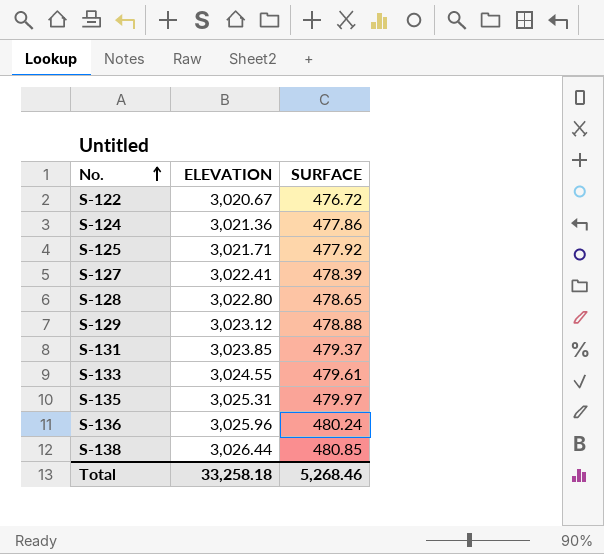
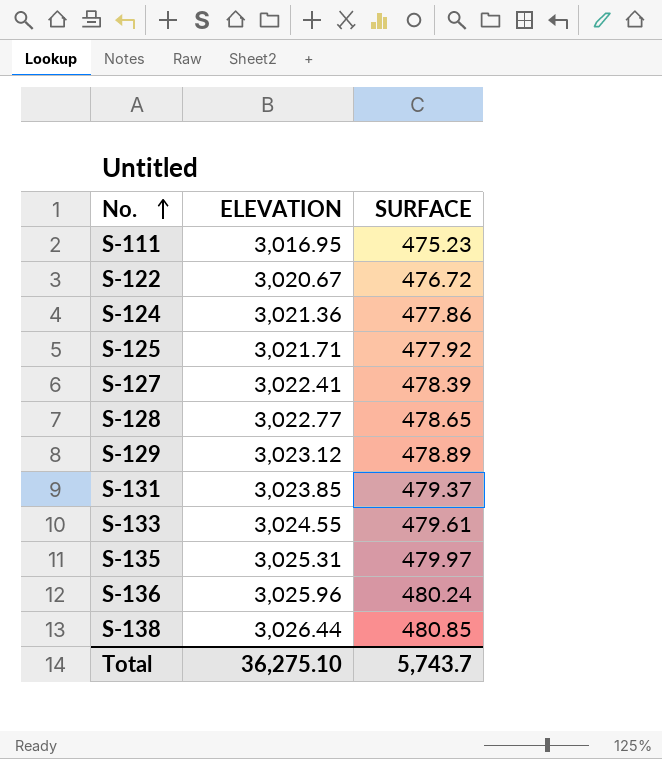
row S-111: none -> 3,016.95 | 475.23
S-128 | ELEVATION: 3,022.80 -> 3,022.77
S-129 | SURFACE: 478.88 -> 478.89
Total | ELEVATION: 33,258.18 -> 36,275.10
Total | SURFACE: 5,268.46 -> 5,743.7

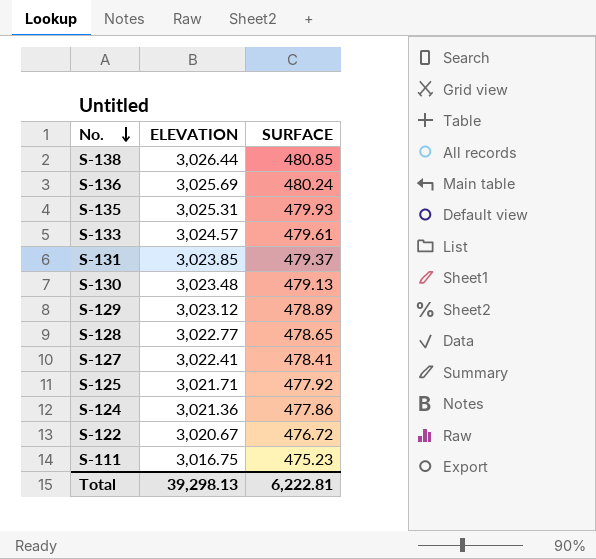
row order: No. ascending -> No. descending
S-136 | ELEVATION: 3,025.96 -> 3,025.69
S-135 | SURFACE: 479.97 -> 479.93
S-133 | ELEVATION: 3,024.55 -> 3,024.57
row S-130: none -> 3,023.48 | 479.13
S-127 | SURFACE: 478.39 -> 478.41
S-111 | ELEVATION: 3,016.95 -> 3,016.75
Total | ELEVATION: 36,275.10 -> 39,298.13
Total | SURFACE: 5,743.7 -> 6,222.81

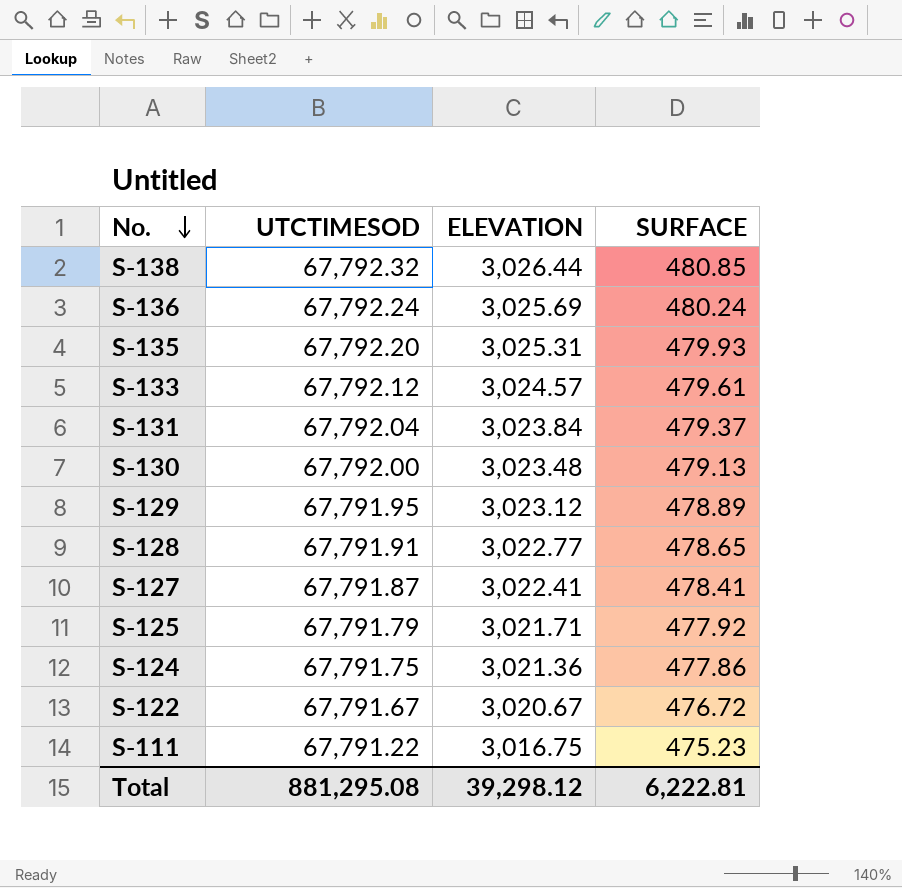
column UTCTIMESOD | position: none -> 2
S-131 | ELEVATION: 3,023.85 -> 3,023.84
Total | ELEVATION: 39,298.13 -> 39,298.12

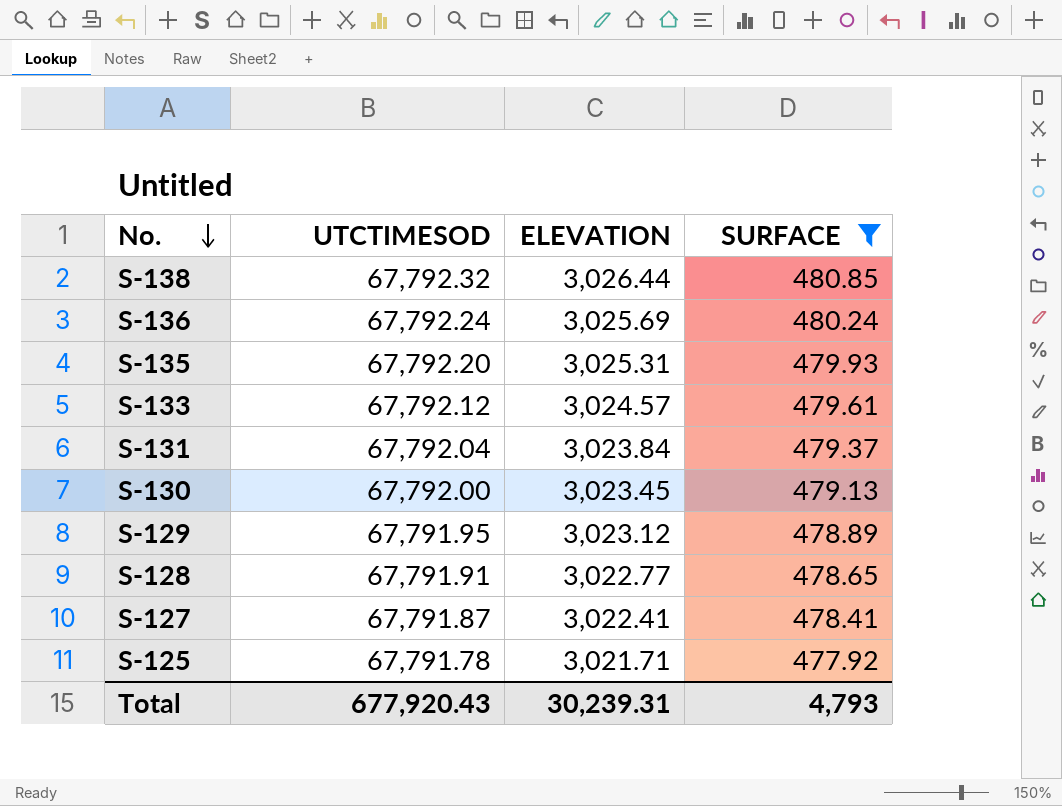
filter: none -> SURFACE >= 477.92
S-130 | ELEVATION: 3,023.48 -> 3,023.45
S-125 | UTCTIMESOD: 67,791.79 -> 67,791.78
Total | UTCTIMESOD: 881,295.08 -> 677,920.43
Total | ELEVATION: 39,298.12 -> 30,239.31
Total | SURFACE: 6,222.81 -> 4,793

